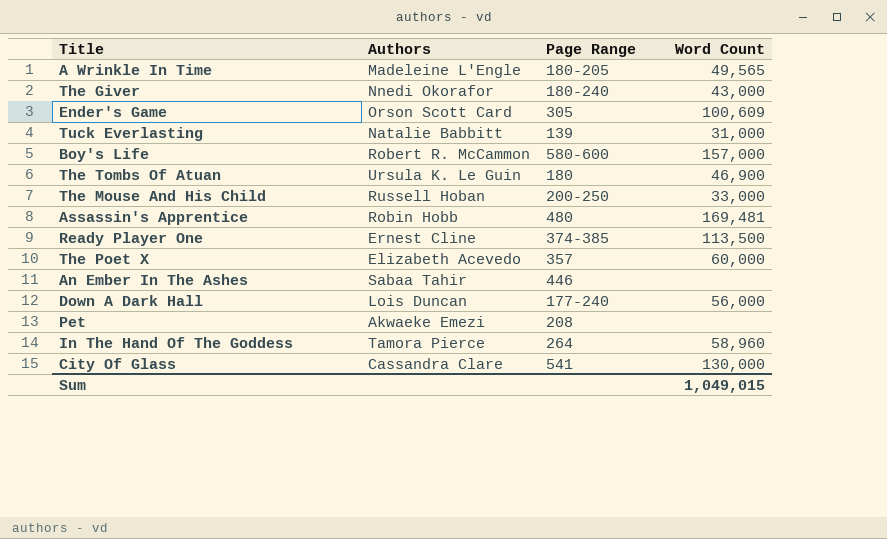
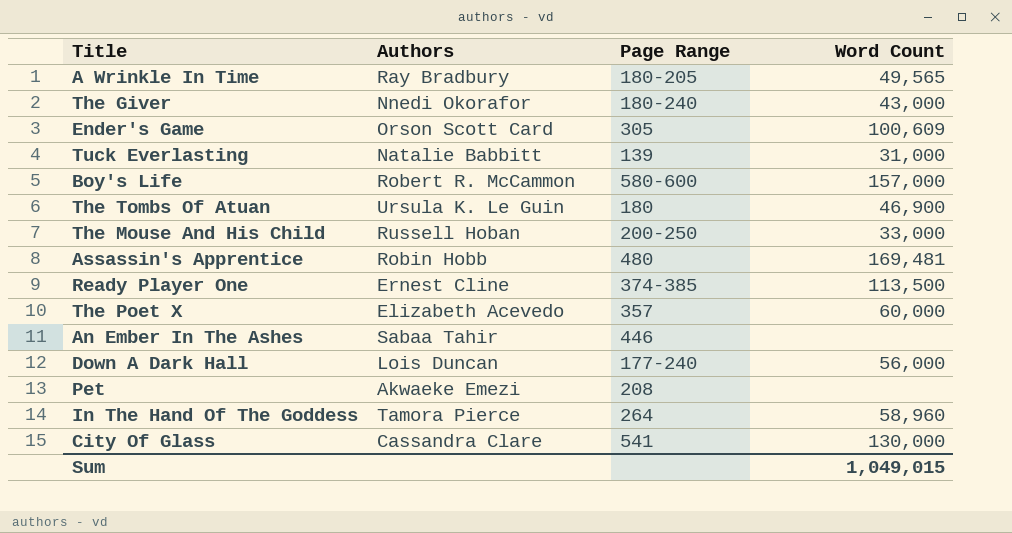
A Wrinkle In Time | Authors: Madeleine L'Engle -> Ray Bradbury

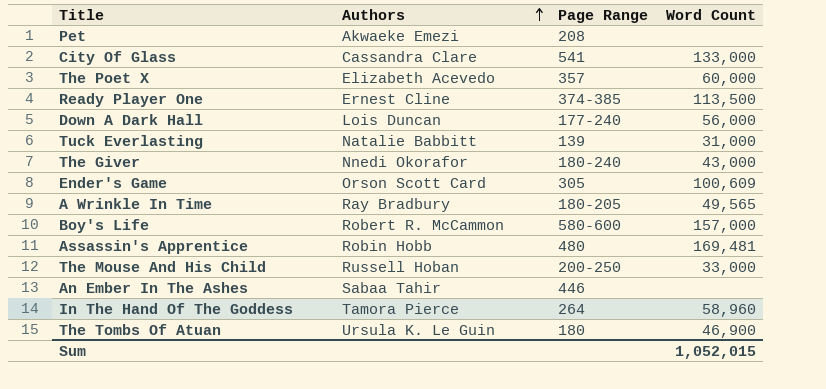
row order: none -> Authors ascending
City Of Glass | Word Count: 130,000 -> 133,000
Sum | Word Count: 1,049,015 -> 1,052,015

